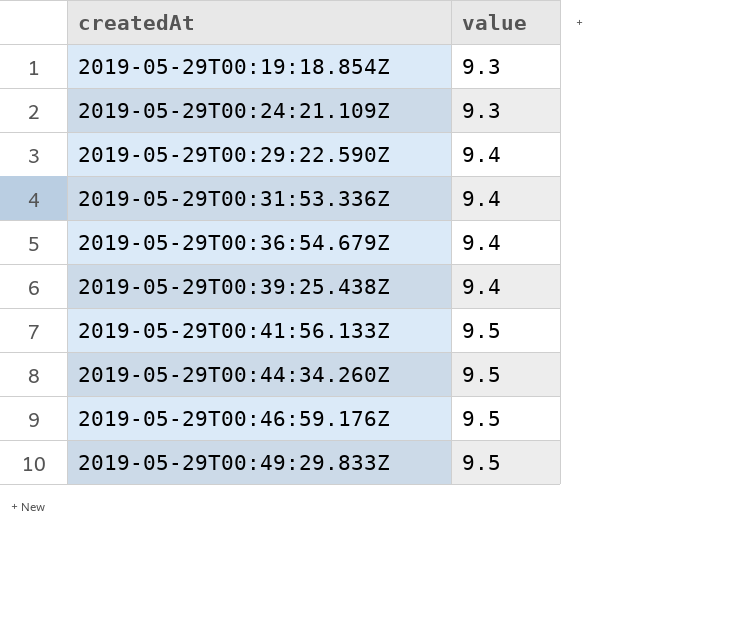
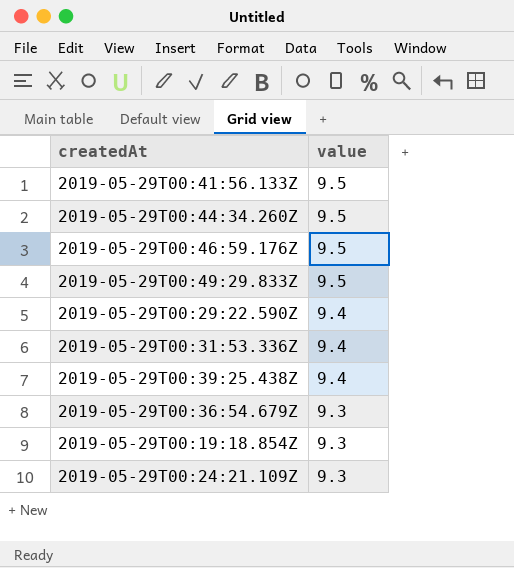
row order: createdAt ascending -> value descending
2019-05-29T00:36:54.679Z | value: 9.4 -> 9.3

